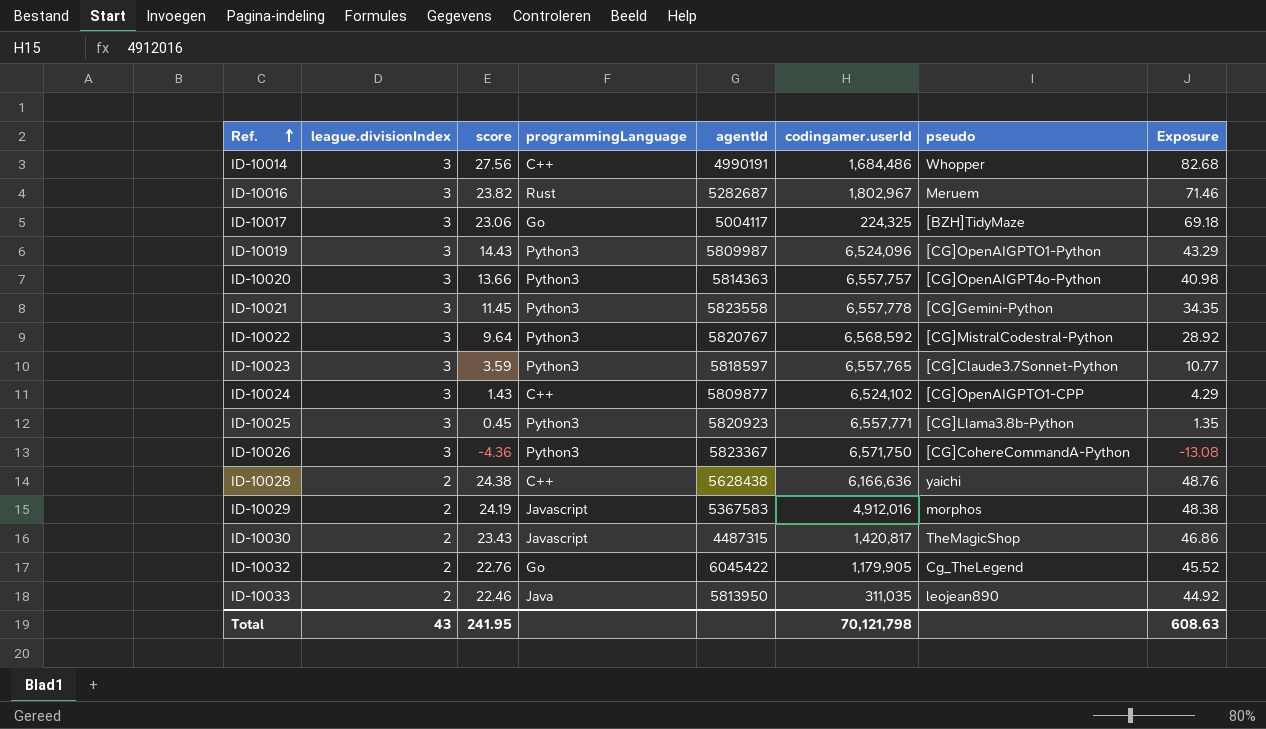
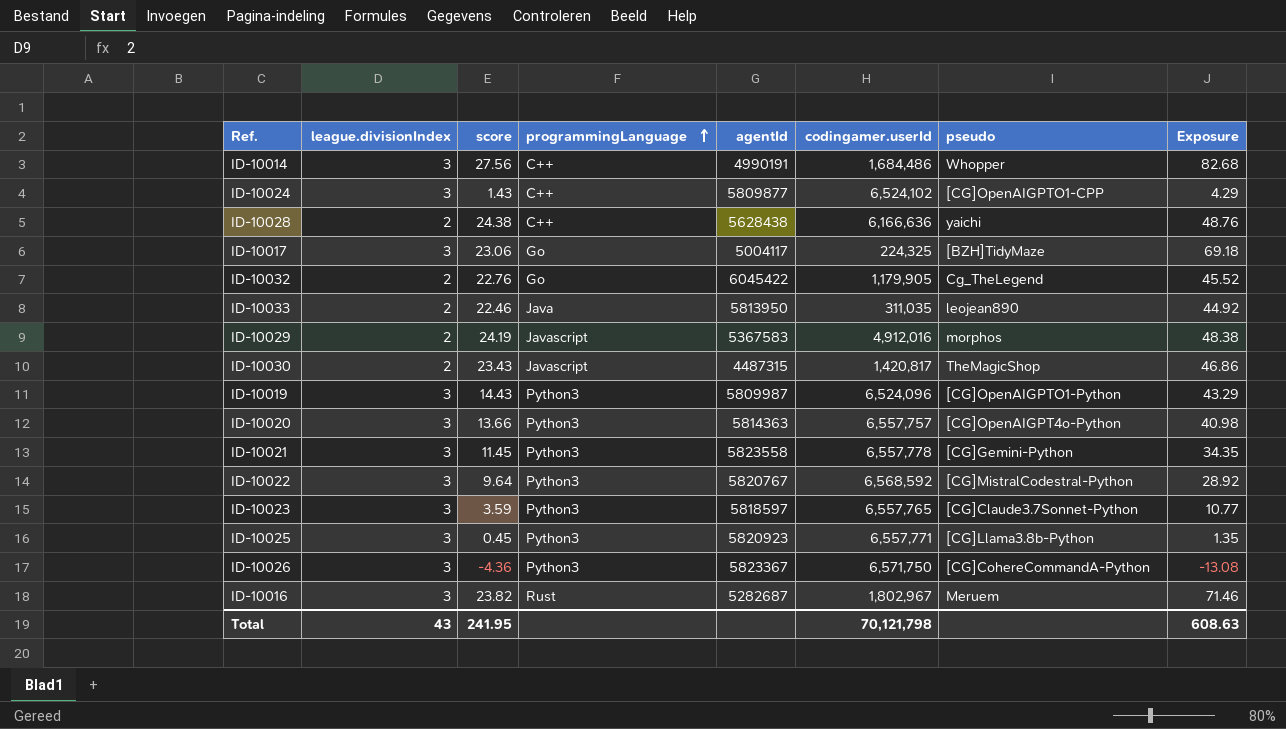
row order: Ref. ascending -> programmingLanguage ascending

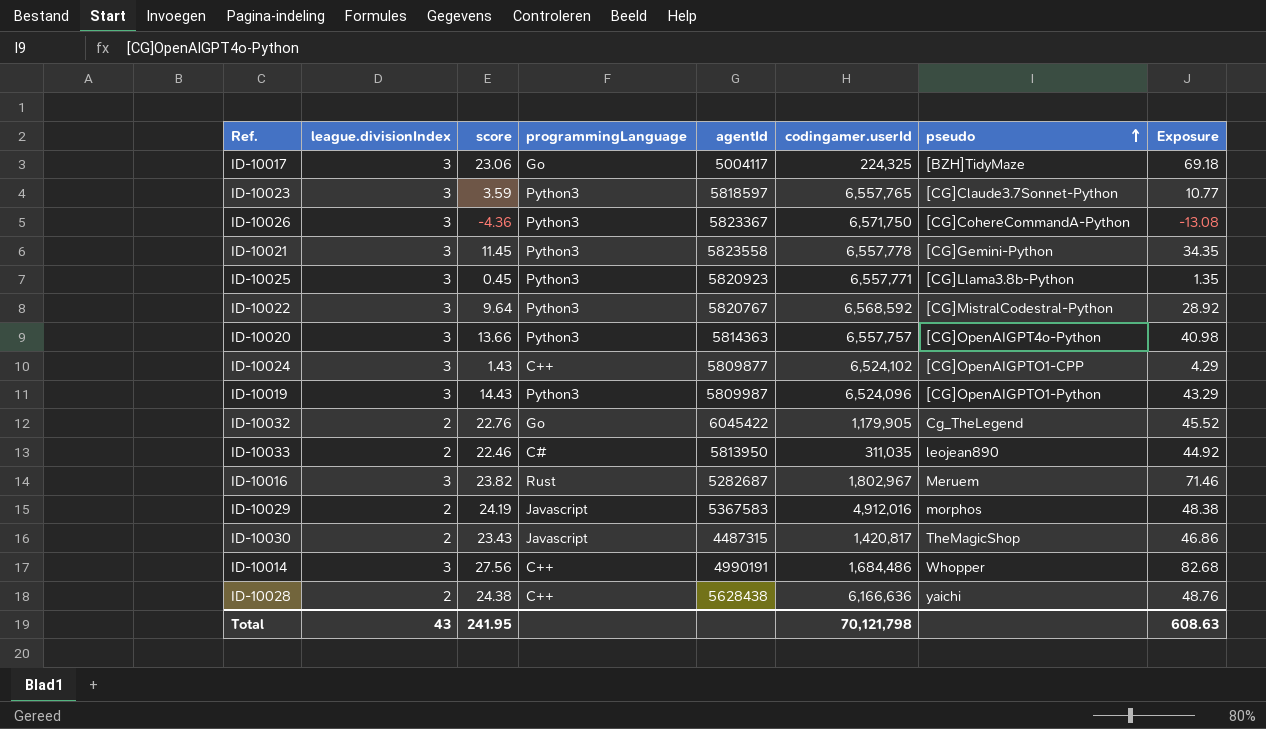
row order: programmingLanguage ascending -> pseudo ascending
ID-10033 | programmingLanguage: Java -> C#

